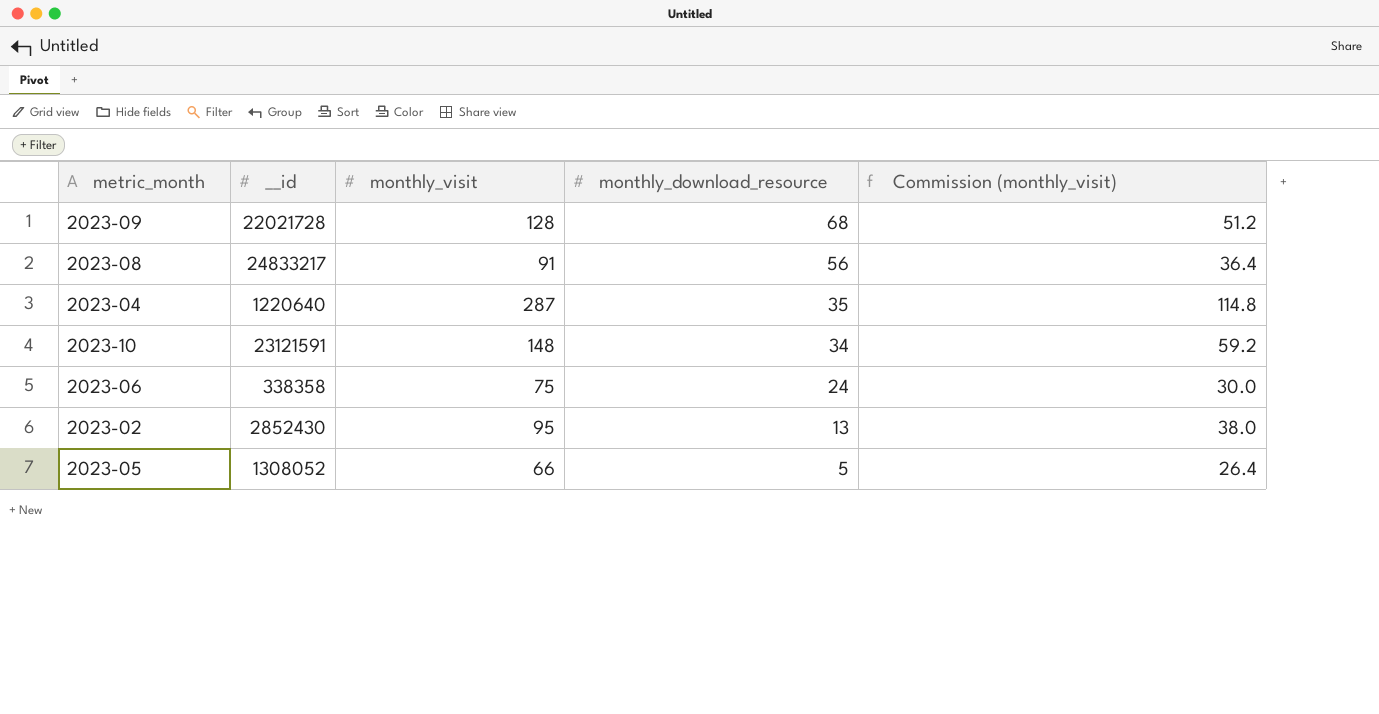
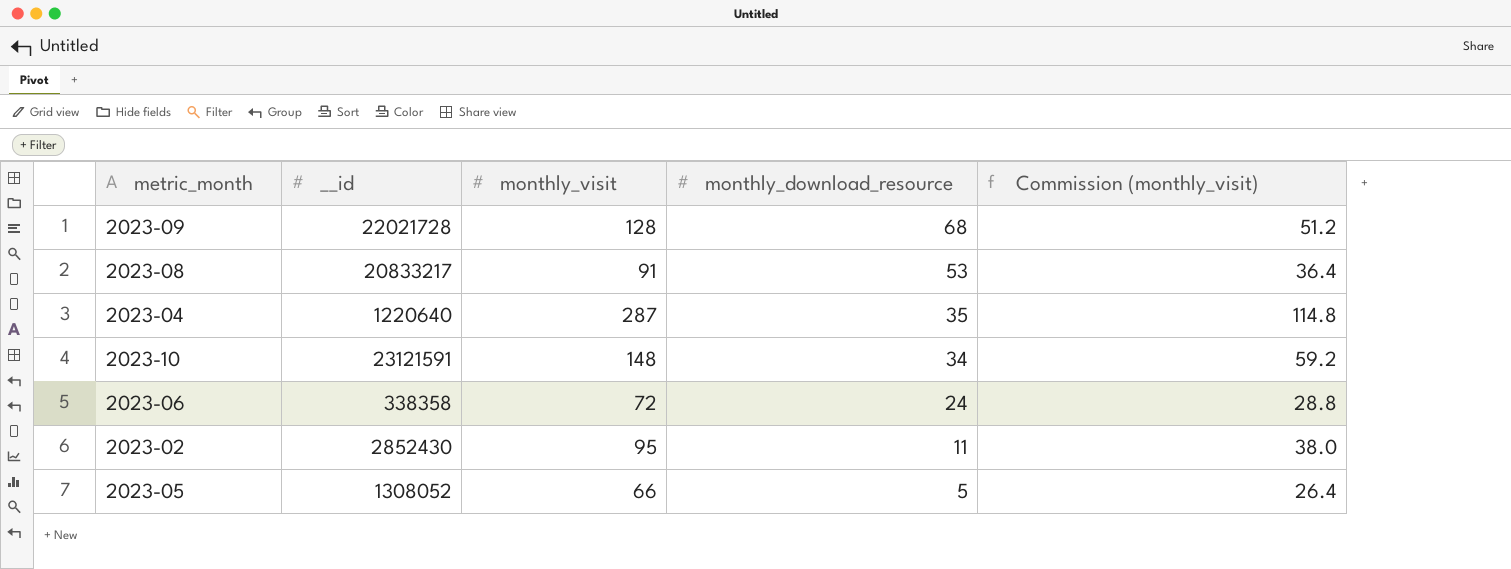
2023-08 | __id: 24833217 -> 20833217
2023-08 | monthly_download_resource: 56 -> 53
2023-06 | monthly_visit: 75 -> 72
2023-06 | Commission (monthly_visit): 30.0 -> 28.8
2023-02 | monthly_download_resource: 13 -> 11

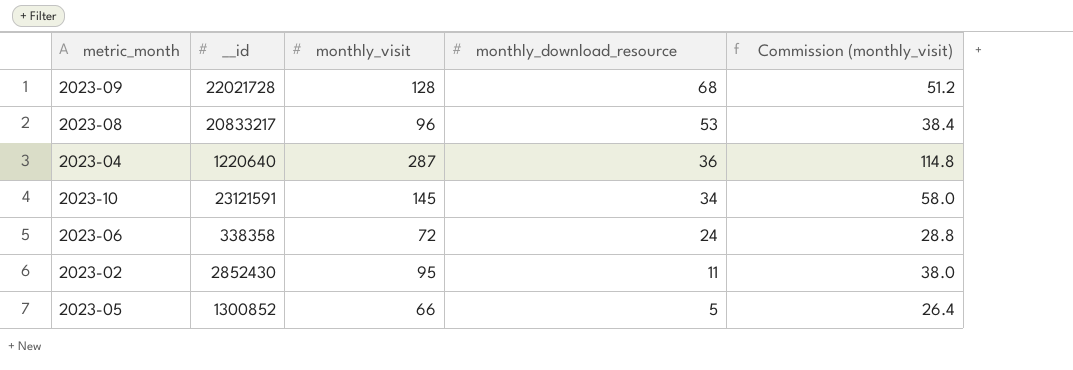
2023-08 | monthly_visit: 91 -> 96
2023-08 | Commission (monthly_visit): 36.4 -> 38.4
2023-04 | monthly_download_resource: 35 -> 36
2023-10 | monthly_visit: 148 -> 145
2023-10 | Commission (monthly_visit): 59.2 -> 58.0
2023-05 | __id: 1308052 -> 1300852

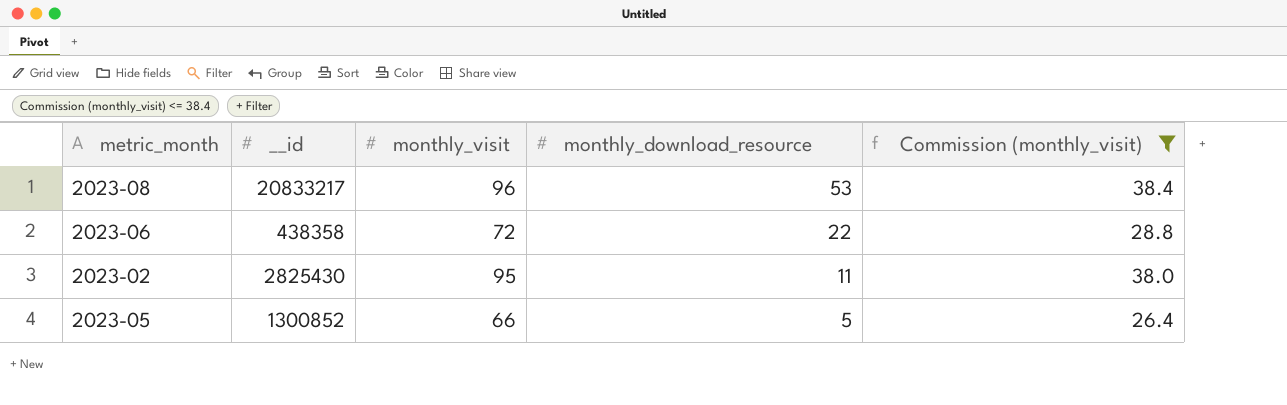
filter: none -> Commission (monthly_visit) <= 38.4
2023-06 | __id: 338358 -> 438358
2023-06 | monthly_download_resource: 24 -> 22
2023-02 | __id: 2852430 -> 2825430

